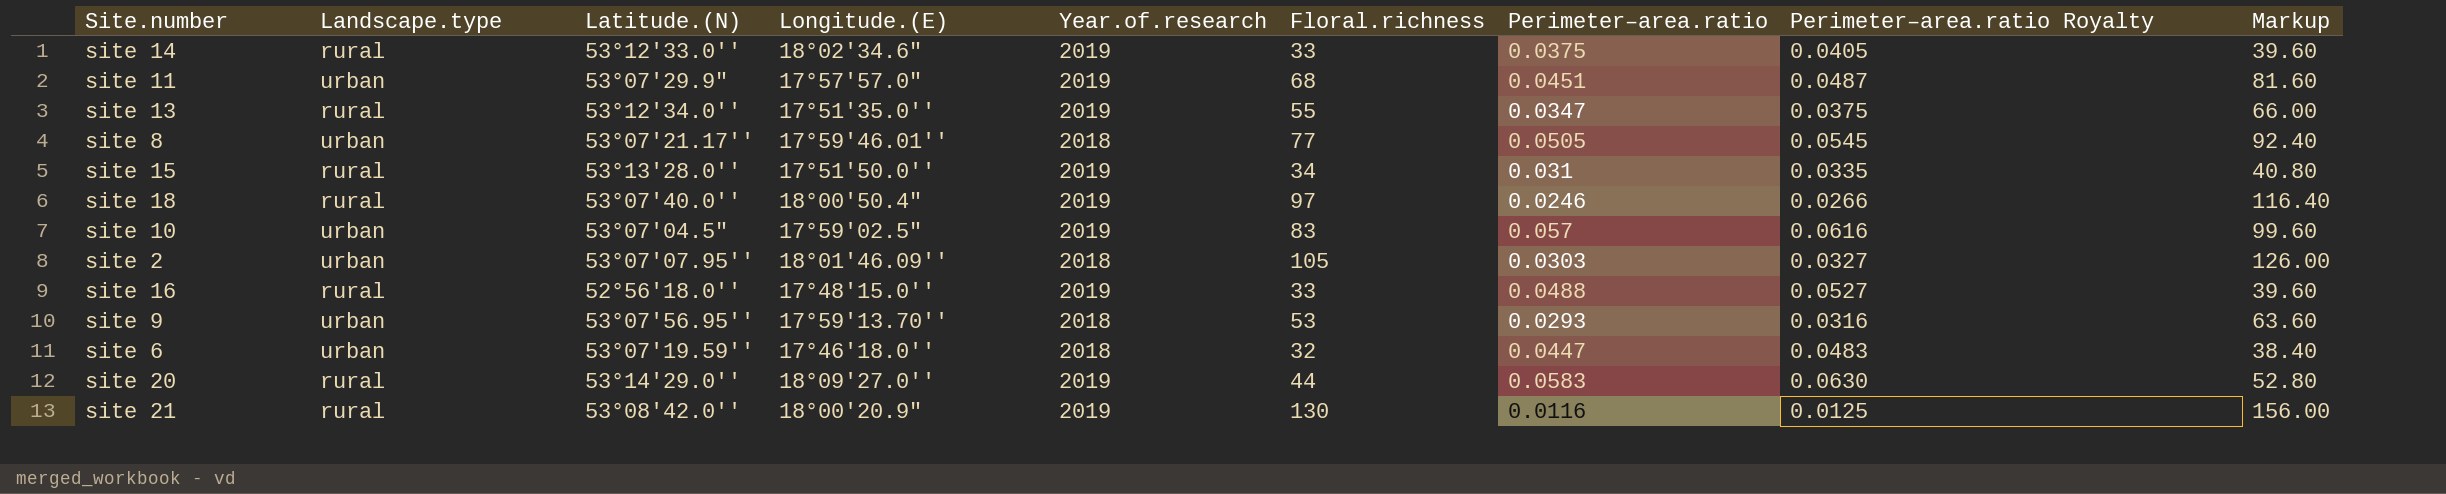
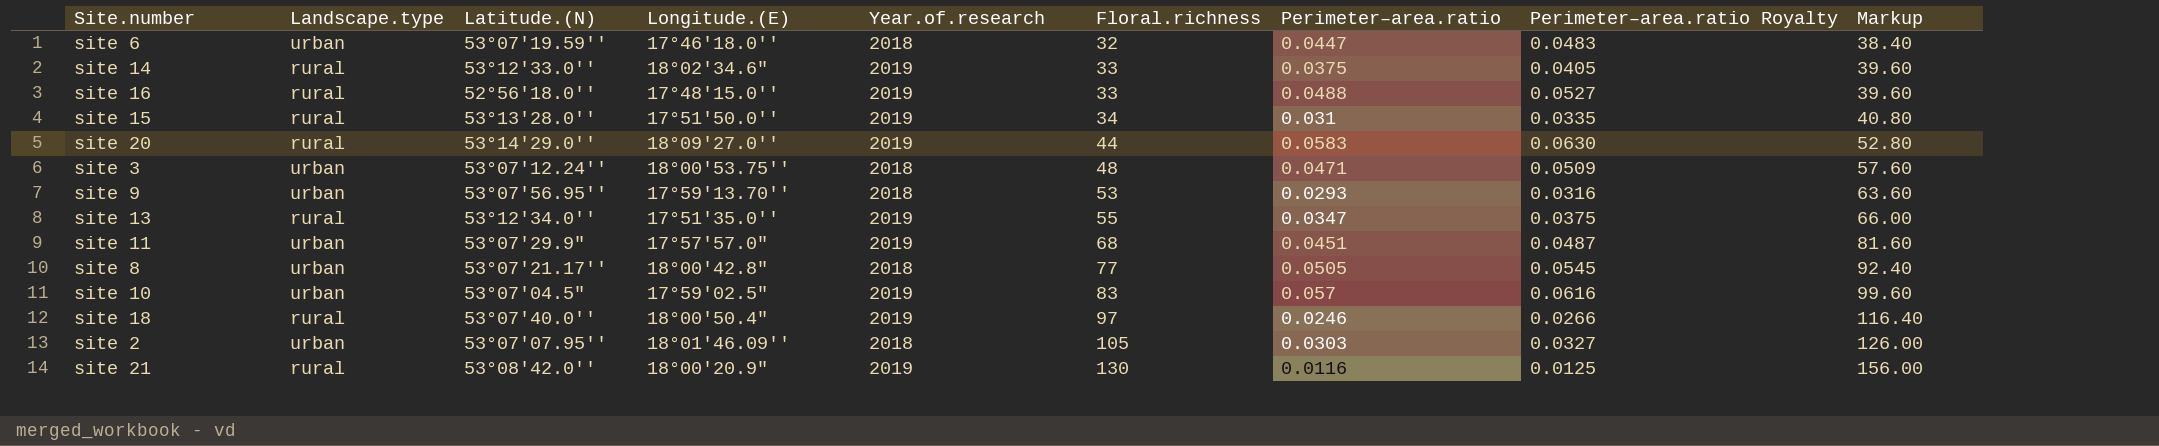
row order: none -> Floral.richness ascending
row site 3: none -> urban | 53°07'12.24'' | 18°00'53.75'' | 2018 | 48 | 0.0471 | 0.0509 | 57.60
site 8 | Longitude.(E): 17°59'46.01'' -> 18°00'42.8"

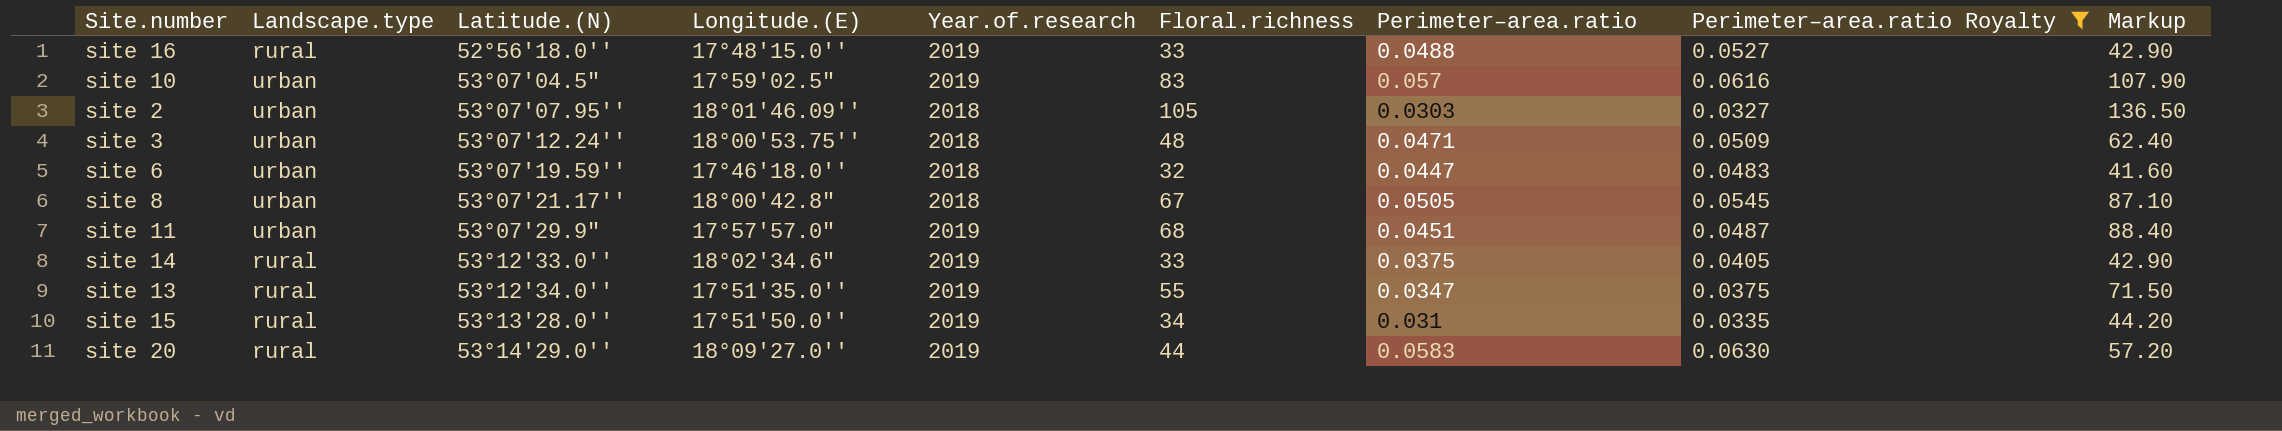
filter: none -> Perimeter–area.ratio Royalty >= 0.0327
row order: Floral.richness ascending -> Latitude.(N) ascending
column Markup | formula: [Floral.richness] * 1.2 -> [Floral.richness] * 1.3
site 8 | Floral.richness: 77 -> 67

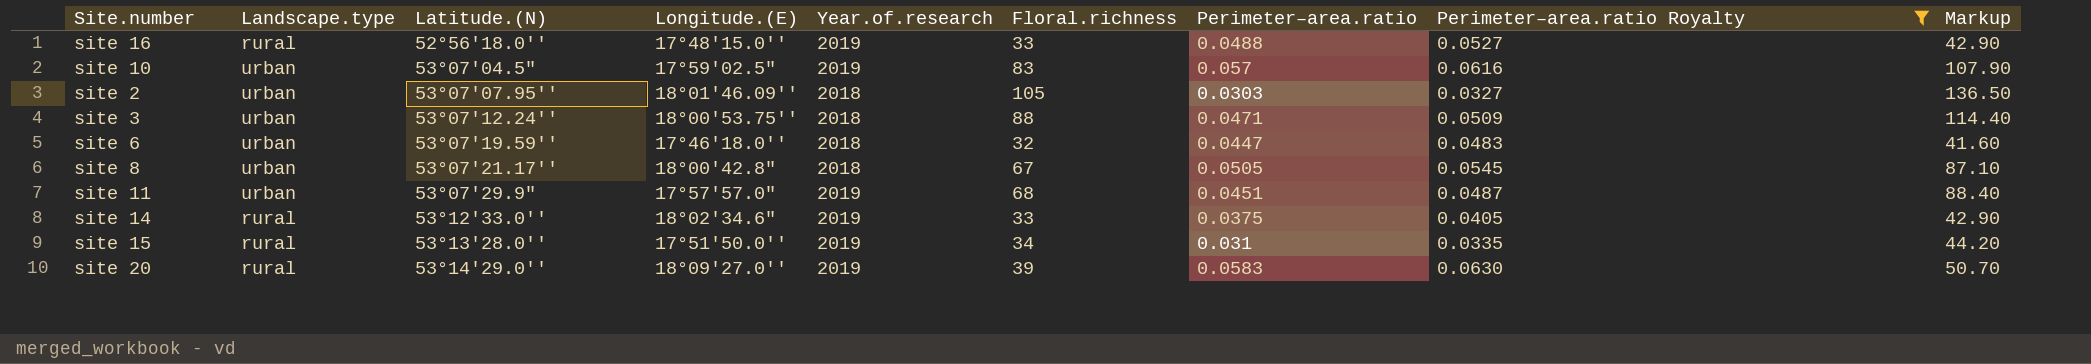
row site 13: rural | 53°12'34.0'' | 17°51'35.0'' | 2019 | 55 | 0.0347 | 0.0375 | 71.50 -> none
site 3 | Floral.richness: 48 -> 88
site 3 | Markup: 62.40 -> 114.40
site 20 | Floral.richness: 44 -> 39
site 20 | Markup: 57.20 -> 50.70

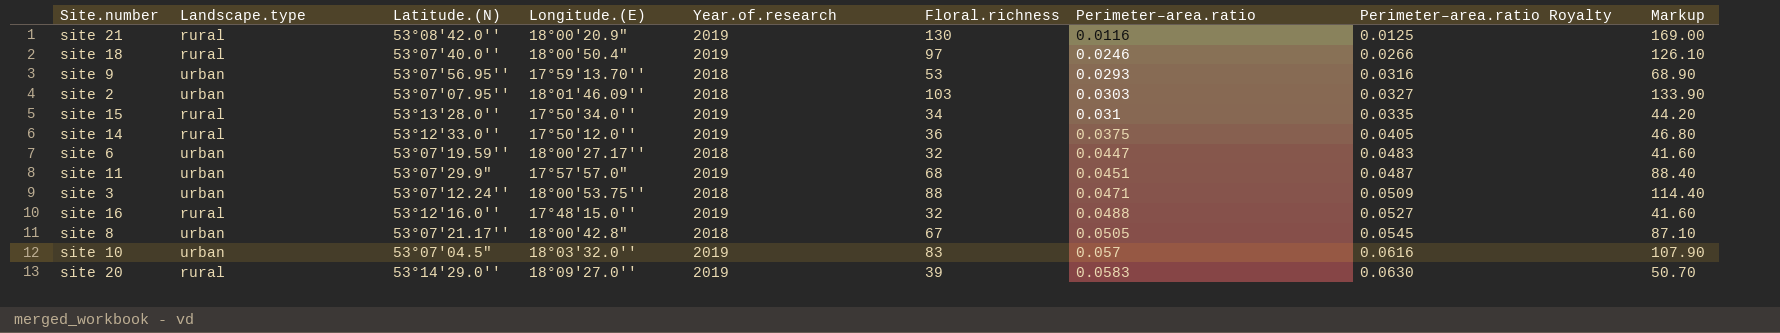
filter: Perimeter–area.ratio Royalty >= 0.0327 -> none
row order: Latitude.(N) ascending -> Perimeter–area.ratio ascending
site 2 | Floral.richness: 105 -> 103
site 2 | Markup: 136.50 -> 133.90
site 15 | Longitude.(E): 17°51'50.0'' -> 17°50'34.0''
site 14 | Longitude.(E): 18°02'34.6" -> 17°50'12.0''
site 14 | Floral.richness: 33 -> 36
site 14 | Markup: 42.90 -> 46.80
site 6 | Longitude.(E): 17°46'18.0'' -> 18°00'27.17''
site 16 | Latitude.(N): 52°56'18.0'' -> 53°12'16.0''
site 16 | Floral.richness: 33 -> 32
site 16 | Markup: 42.90 -> 41.60
site 10 | Longitude.(E): 17°59'02.5" -> 18°03'32.0''

